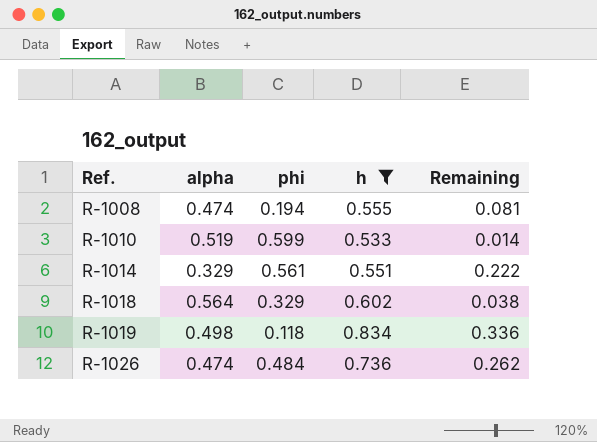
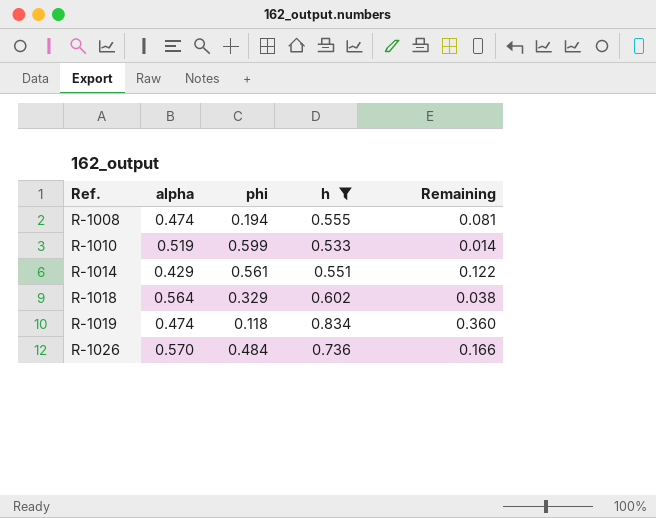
R-1014 | alpha: 0.329 -> 0.429
R-1014 | Remaining: 0.222 -> 0.122
R-1019 | alpha: 0.498 -> 0.474
R-1019 | Remaining: 0.336 -> 0.360
R-1026 | alpha: 0.474 -> 0.570
R-1026 | Remaining: 0.262 -> 0.166

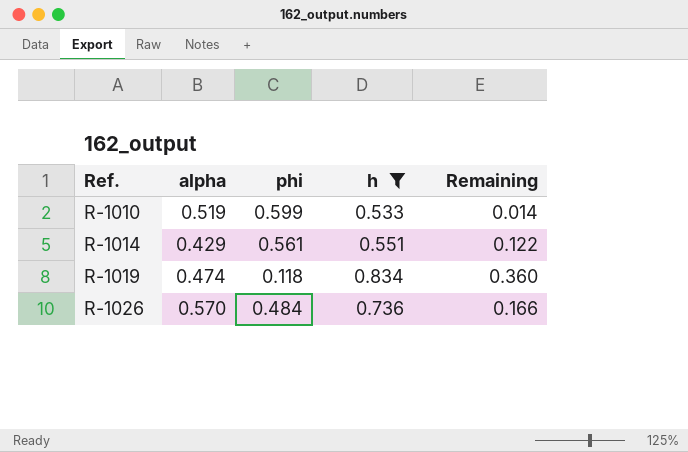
row R-1008: 0.474 | 0.194 | 0.555 | 0.081 -> none
row R-1018: 0.564 | 0.329 | 0.602 | 0.038 -> none

